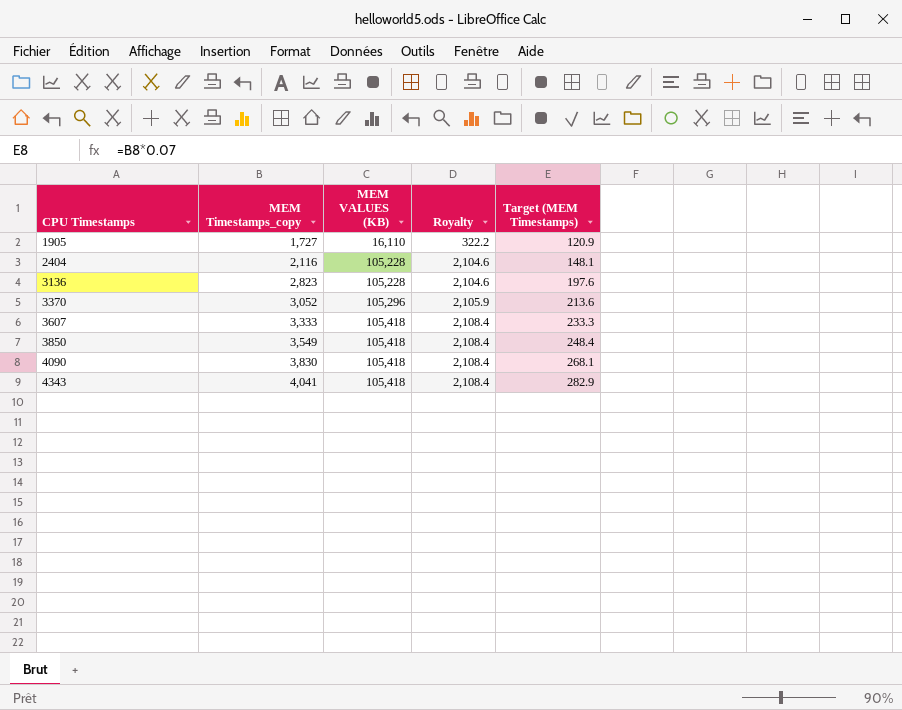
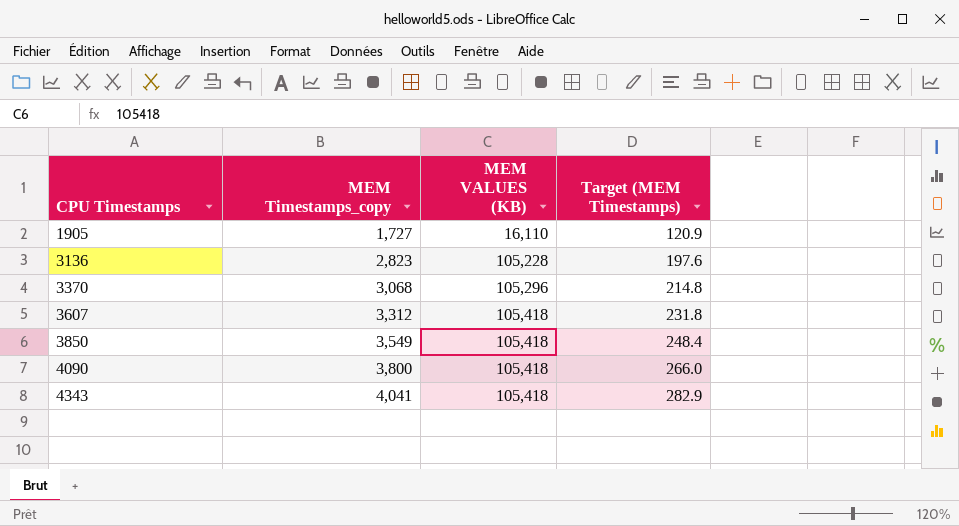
column Royalty | formula: [MEM VALUES (KB)] * 0.02 -> none
row 2404: 2,116 | 105,228 | 2,104.6 | 148.1 -> none
3370 | MEM Timestamps_copy: 3,052 -> 3,068
3370 | Target (MEM Timestamps): 213.6 -> 214.8
3607 | MEM Timestamps_copy: 3,333 -> 3,312
3607 | Target (MEM Timestamps): 233.3 -> 231.8
4090 | MEM Timestamps_copy: 3,830 -> 3,800
4090 | Target (MEM Timestamps): 268.1 -> 266.0

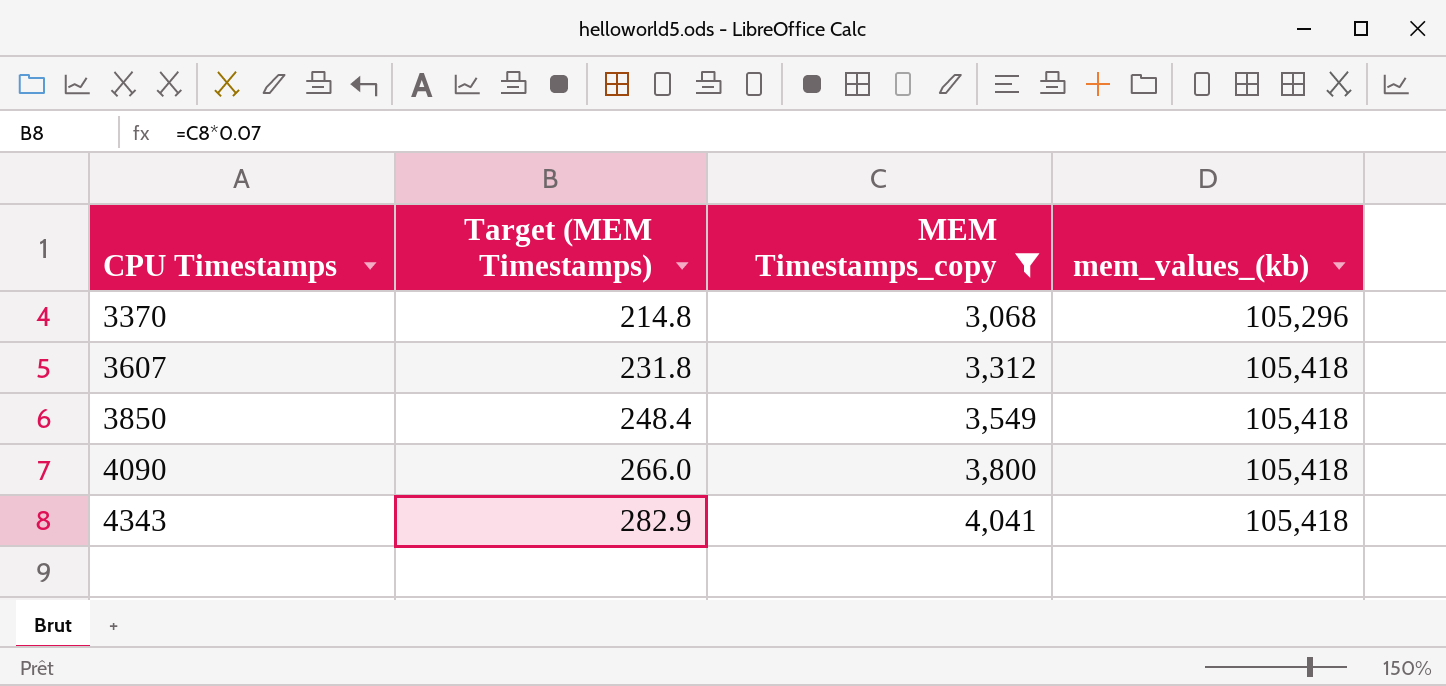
filter: none -> MEM Timestamps_copy >= 3,068
column Target (MEM Timestamps) | position: 4 -> 2
column name: MEM VALUES (KB) -> mem_values_(kb)

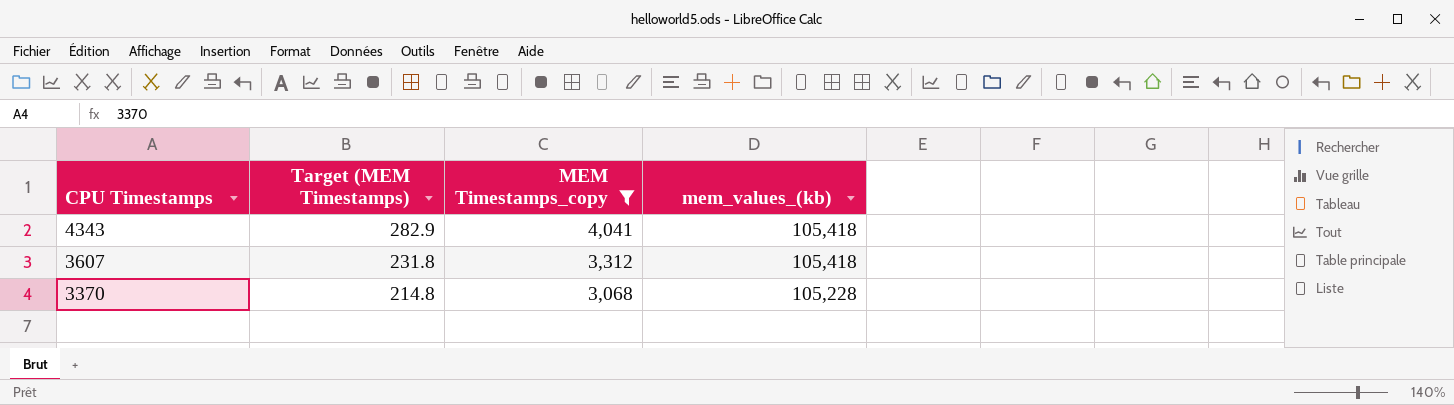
row order: CPU Timestamps ascending -> CPU Timestamps descending
row 3850: 248.4 | 3,549 | 105,418 -> none
row 4090: 266.0 | 3,800 | 105,418 -> none
3370 | mem_values_(kb): 105,296 -> 105,228

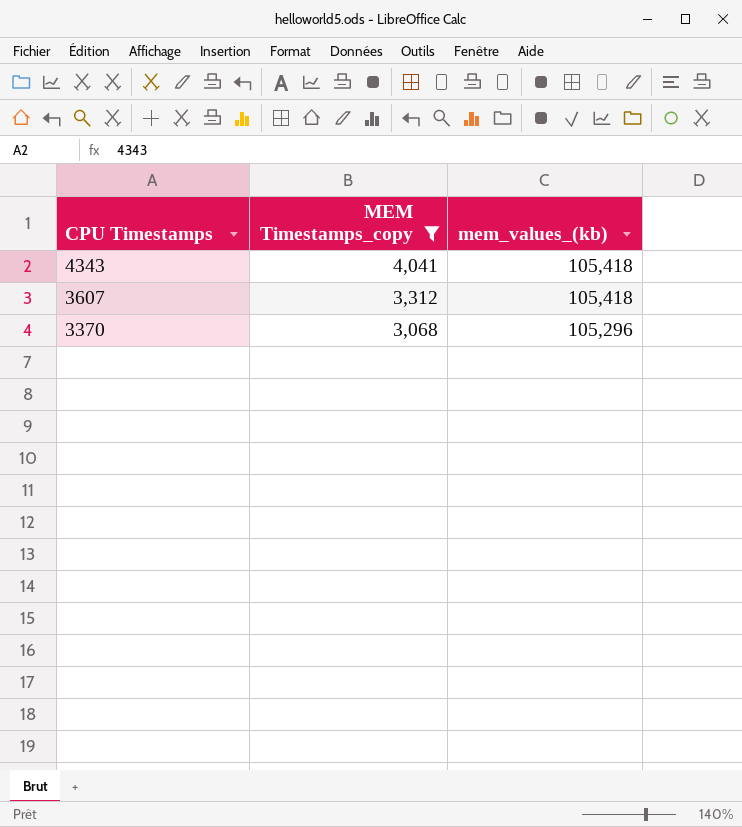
column Target (MEM Timestamps) | formula: [MEM Timestamps_copy] * 0.07 -> none
3370 | mem_values_(kb): 105,228 -> 105,296

